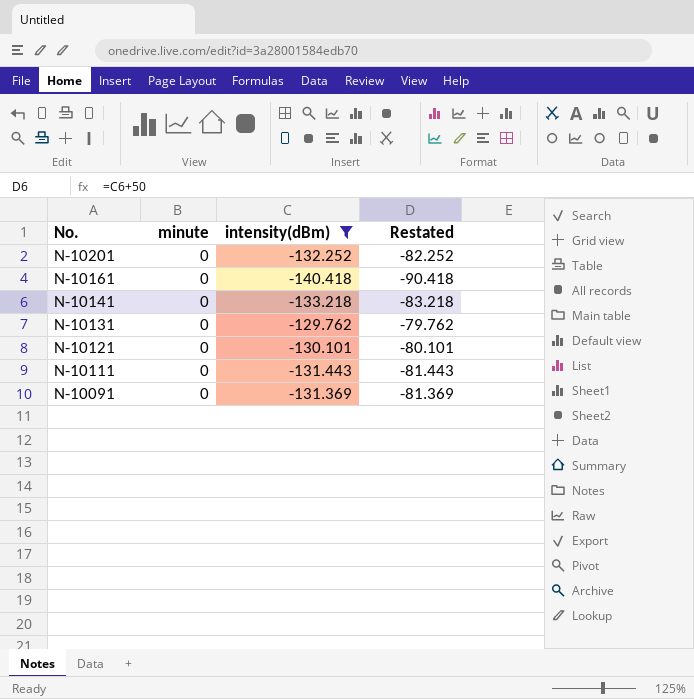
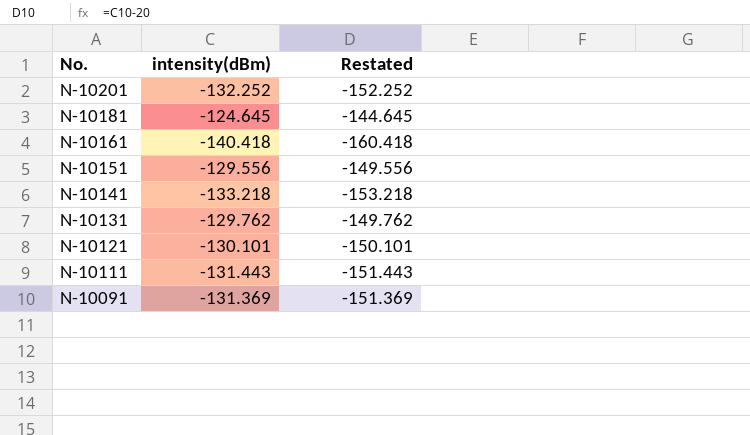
filter: intensity(dBm) <= -129.762 -> none
column minute | position: 2 -> none
column Restated | formula: [intensity(dBm)] + 50 -> [intensity(dBm)] - 20

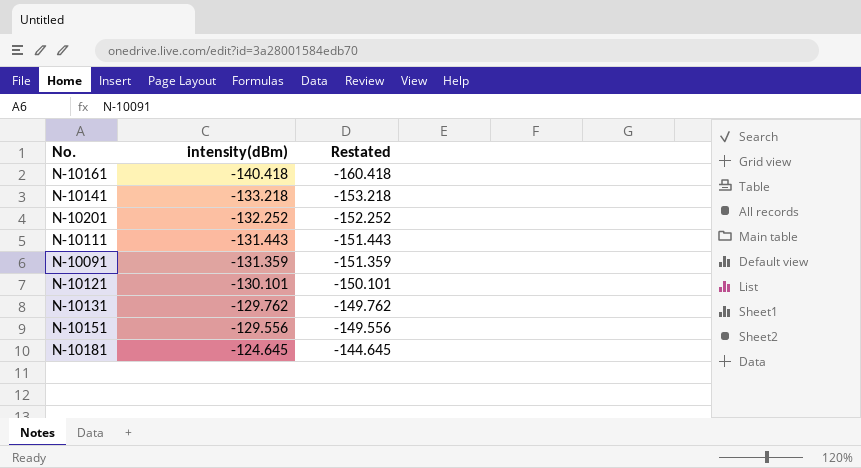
row order: No. descending -> intensity(dBm) ascending
N-10091 | intensity(dBm): -131.369 -> -131.359
N-10091 | Restated: -151.369 -> -151.359

